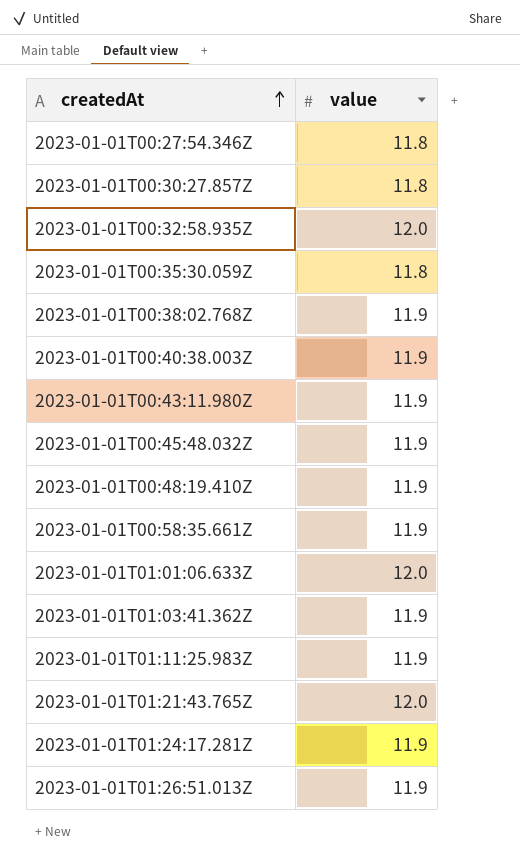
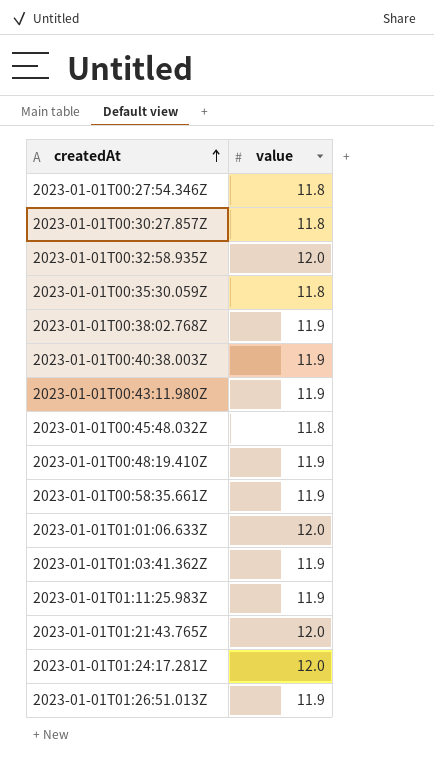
2023-01-01T00:45:48.032Z | value: 11.9 -> 11.8
2023-01-01T01:24:17.281Z | value: 11.9 -> 12.0

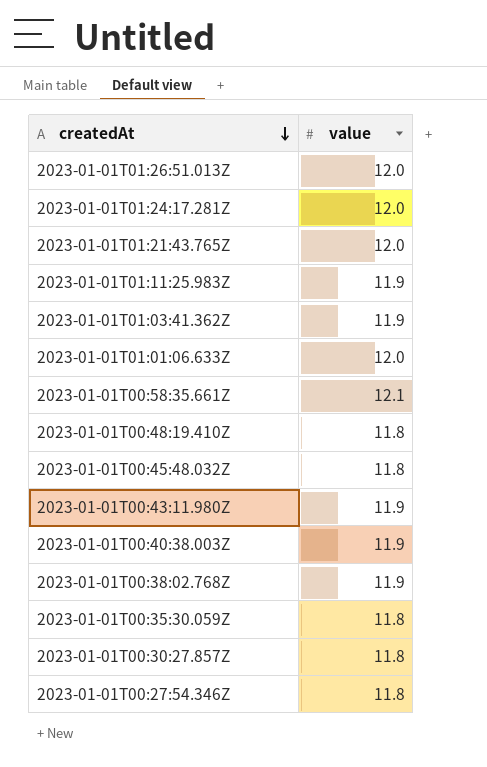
row order: createdAt ascending -> createdAt descending
row 2023-01-01T00:32:58.935Z: 12.0 -> none
2023-01-01T01:26:51.013Z | value: 11.9 -> 12.0
2023-01-01T00:58:35.661Z | value: 11.9 -> 12.1
2023-01-01T00:48:19.410Z | value: 11.9 -> 11.8

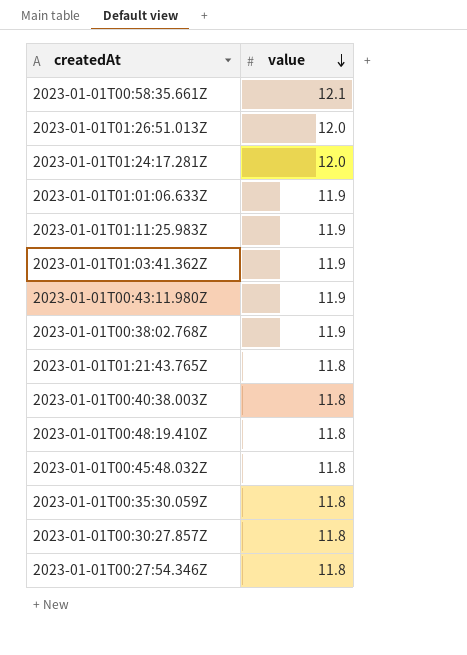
row order: createdAt descending -> value descending
2023-01-01T01:01:06.633Z | value: 12.0 -> 11.9
2023-01-01T01:21:43.765Z | value: 12.0 -> 11.8
2023-01-01T00:40:38.003Z | value: 11.9 -> 11.8

